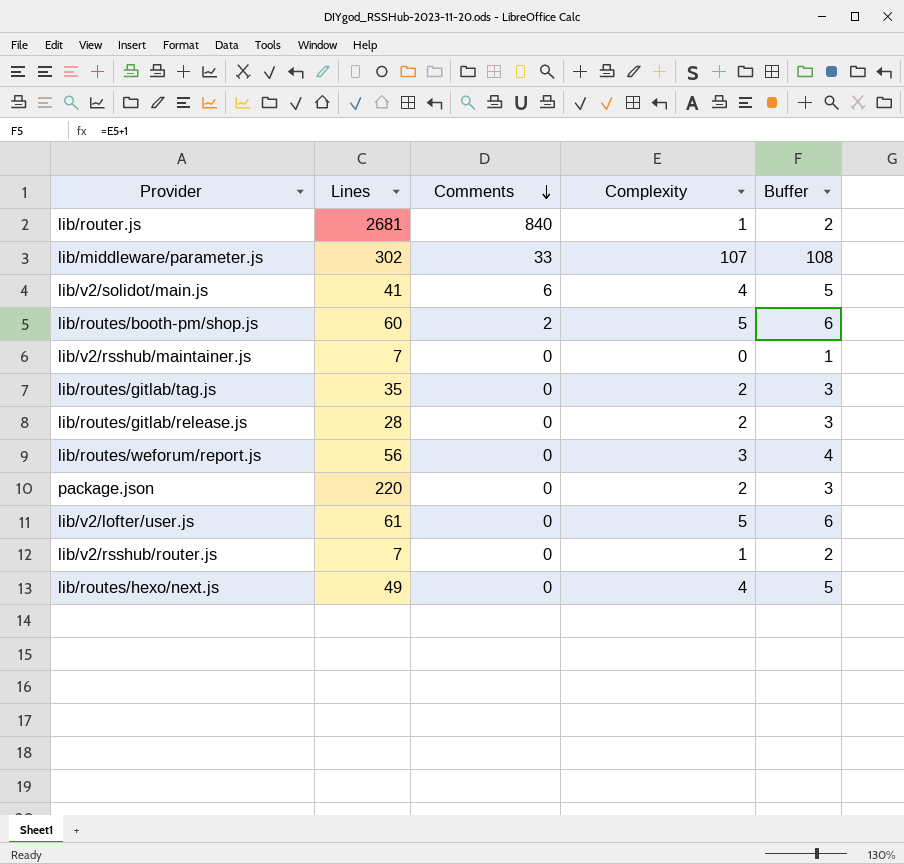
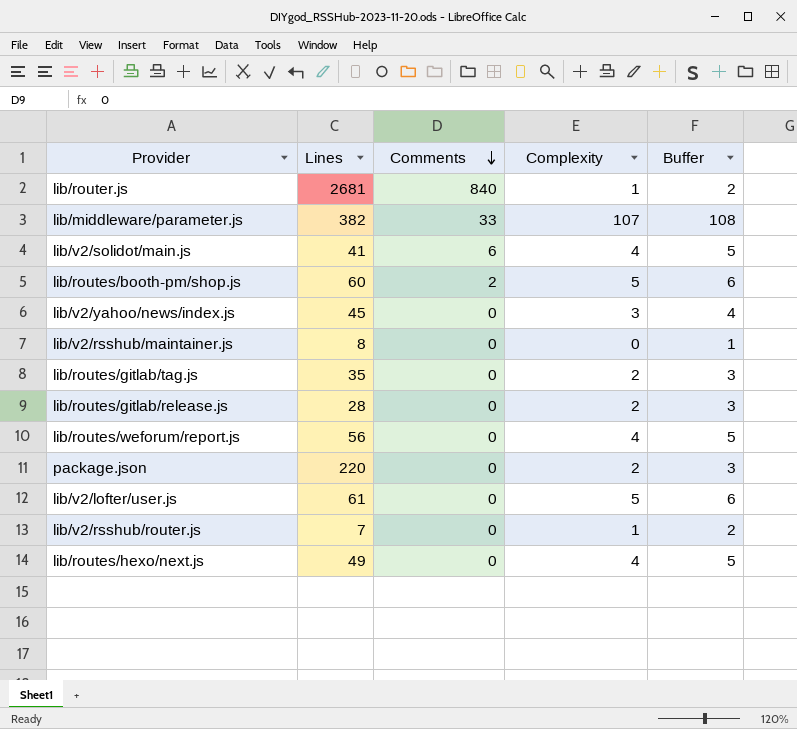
lib/middleware/parameter.js | Lines: 302 -> 382
row lib/v2/yahoo/news/index.js: none -> 45 | 0 | 3 | 4
lib/v2/rsshub/maintainer.js | Lines: 7 -> 8
lib/routes/weforum/report.js | Complexity: 3 -> 4
lib/routes/weforum/report.js | Buffer: 4 -> 5

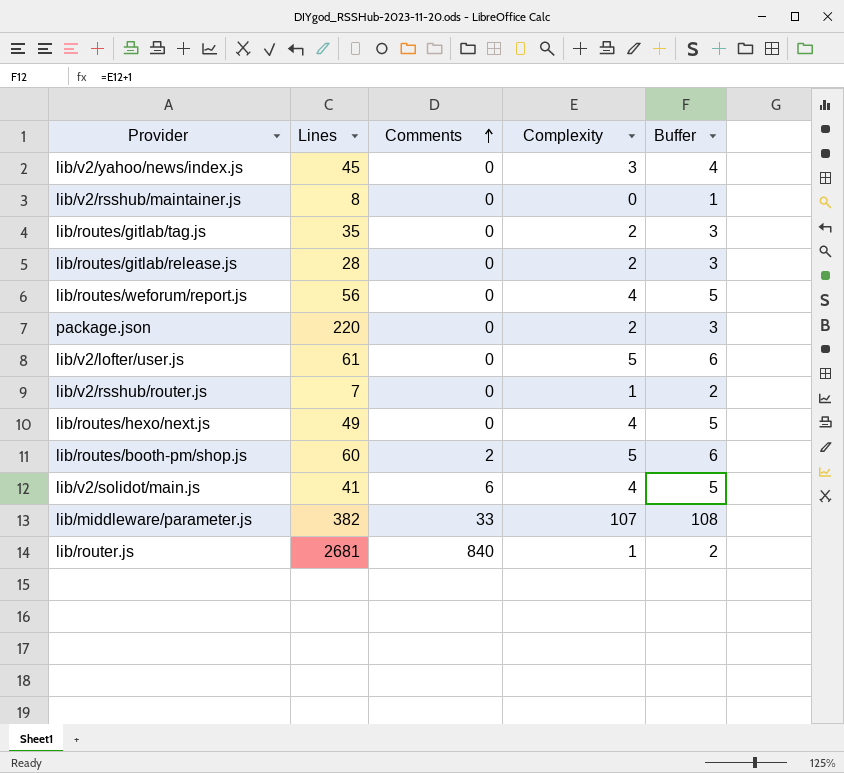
row order: Comments descending -> Comments ascending

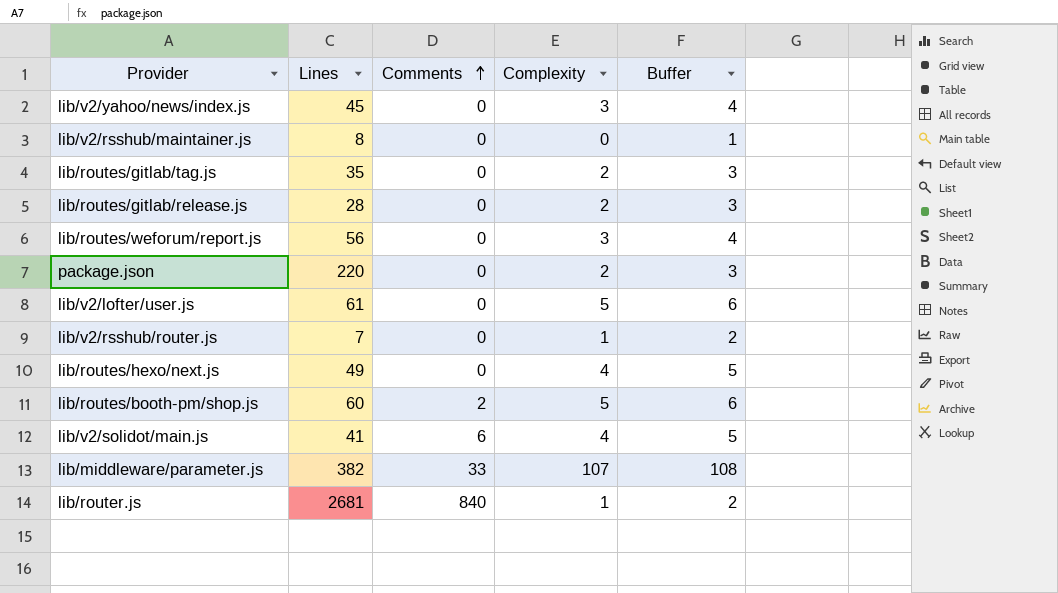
lib/routes/weforum/report.js | Complexity: 4 -> 3
lib/routes/weforum/report.js | Buffer: 5 -> 4

